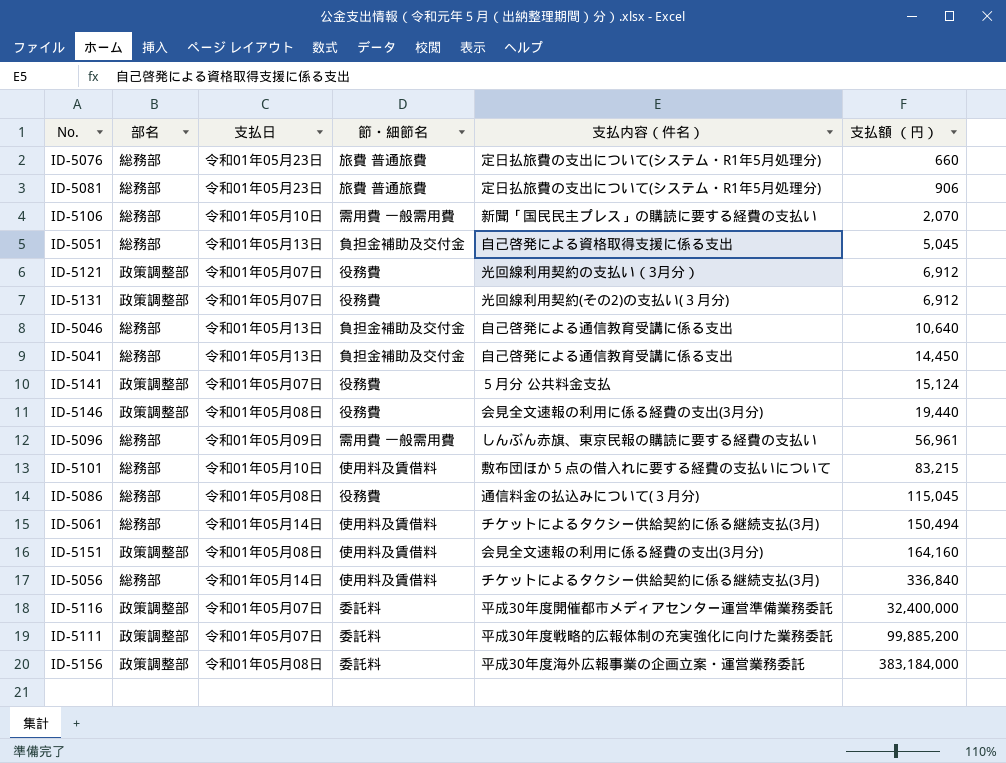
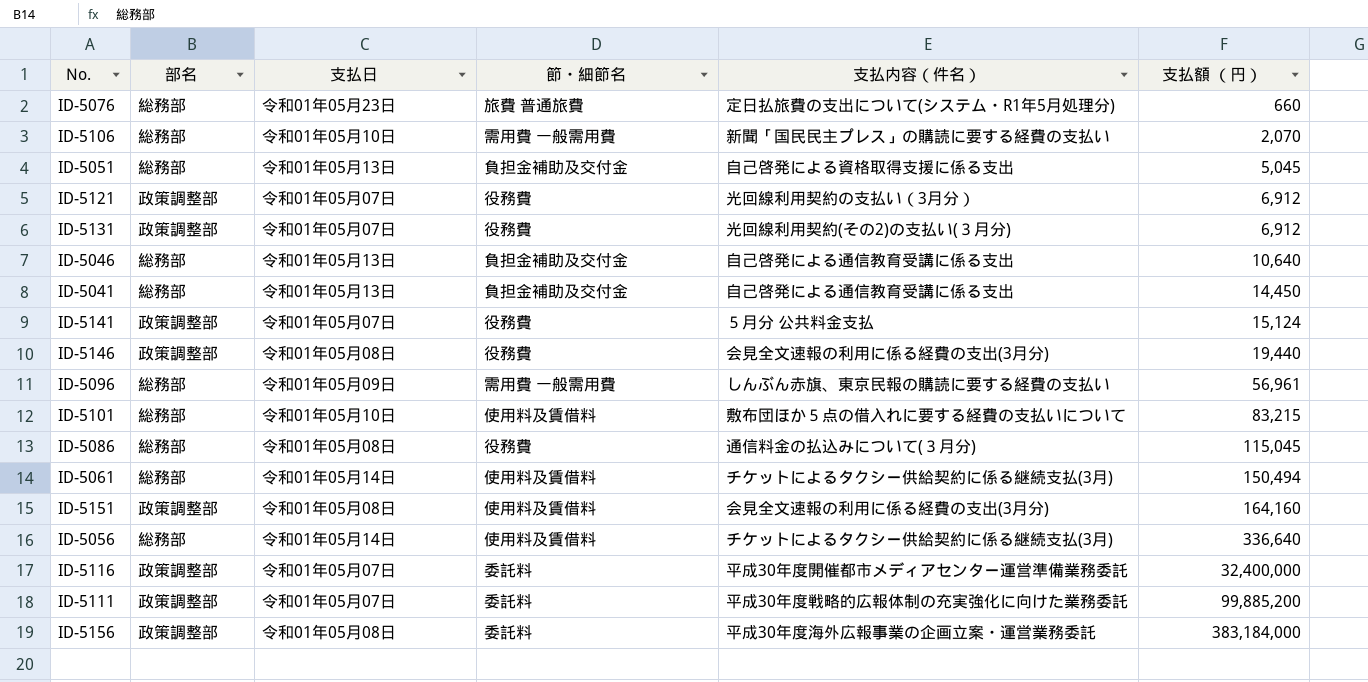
row ID-5081: 総務部 | 令和01年05月23日 | 旅費 普通旅費 | 定日払旅費の支出について(システム・R1年5月処理分) | 906 -> none
ID-5056 | 支払額 （円）: 336,840 -> 336,640

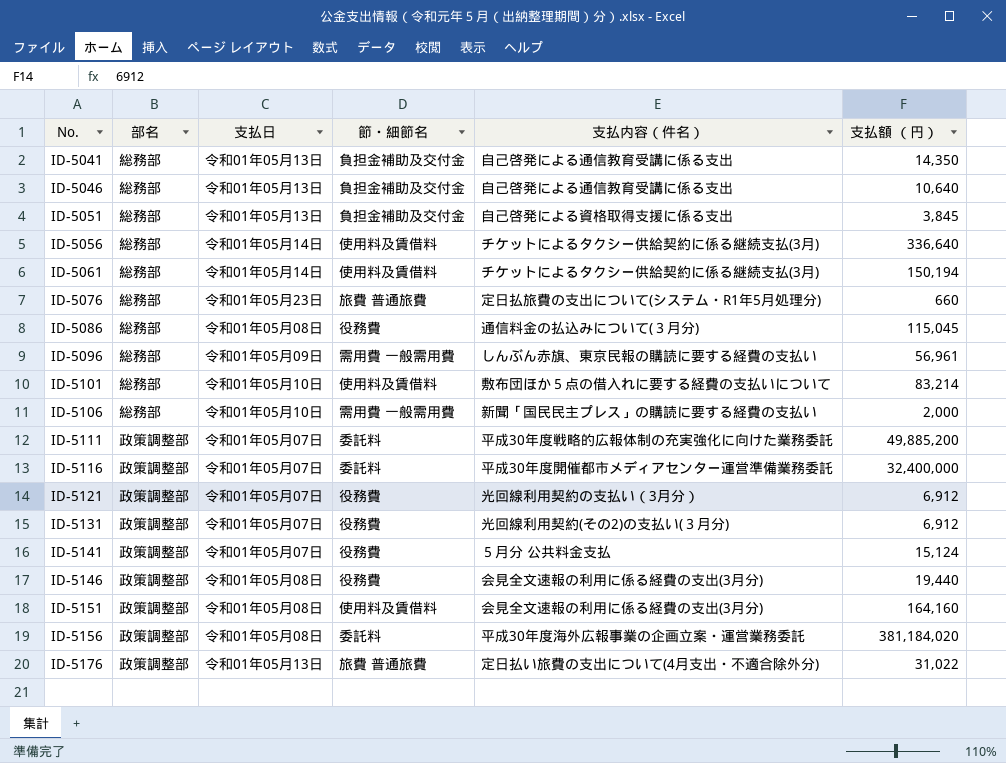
row order: 支払額 （円） ascending -> No. ascending
ID-5041 | 支払額 （円）: 14,450 -> 14,350
ID-5051 | 支払額 （円）: 5,045 -> 3,845
ID-5061 | 支払額 （円）: 150,494 -> 150,194
ID-5101 | 支払額 （円）: 83,215 -> 83,214
ID-5106 | 支払額 （円）: 2,070 -> 2,000
ID-5111 | 支払額 （円）: 99,885,200 -> 49,885,200
ID-5156 | 支払額 （円）: 383,184,000 -> 381,184,020
row ID-5176: none -> 政策調整部 | 令和01年05月13日 | 旅費 普通旅費 | 定日払い旅費の支出について(4月支出・不適合除外分) | 31,022

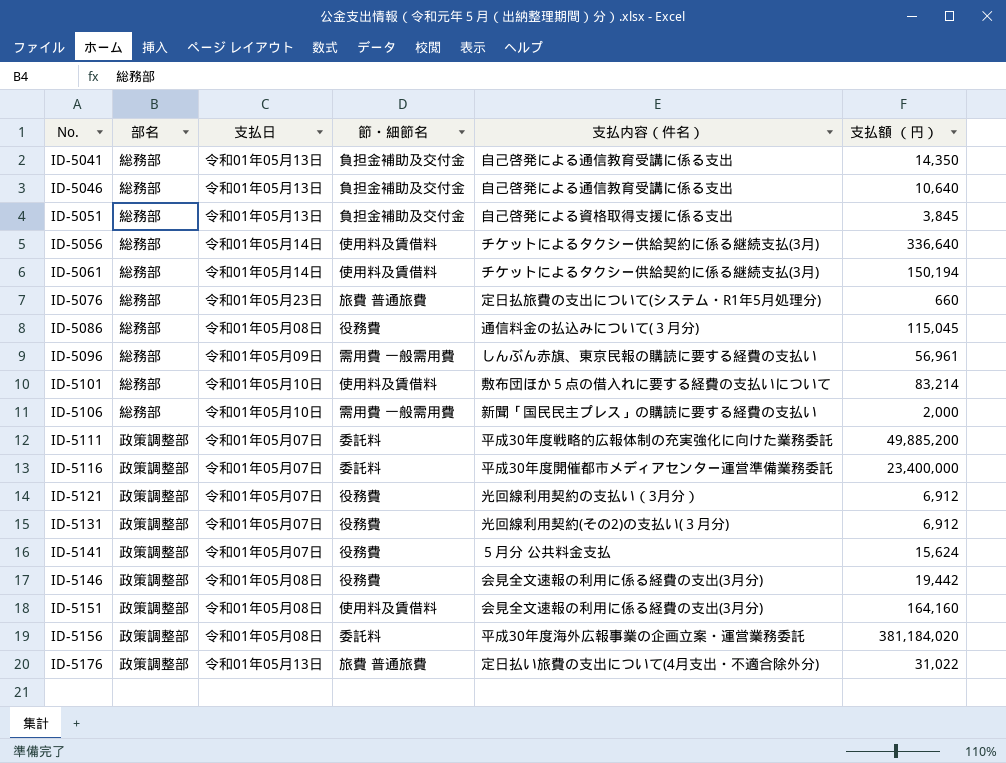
ID-5116 | 支払額 （円）: 32,400,000 -> 23,400,000
ID-5141 | 支払額 （円）: 15,124 -> 15,624
ID-5146 | 支払額 （円）: 19,440 -> 19,442

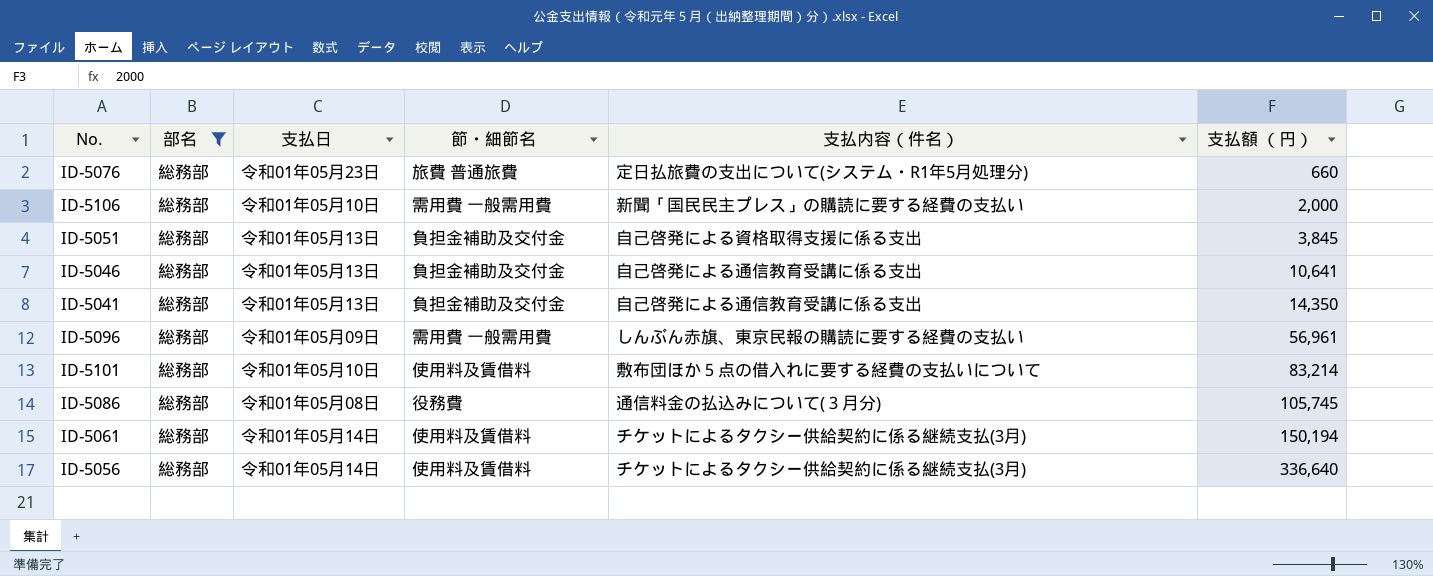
filter: none -> 部名 = 総務部
row order: No. ascending -> 支払額 （円） ascending
ID-5046 | 支払額 （円）: 10,640 -> 10,641
ID-5086 | 支払額 （円）: 115,045 -> 105,745

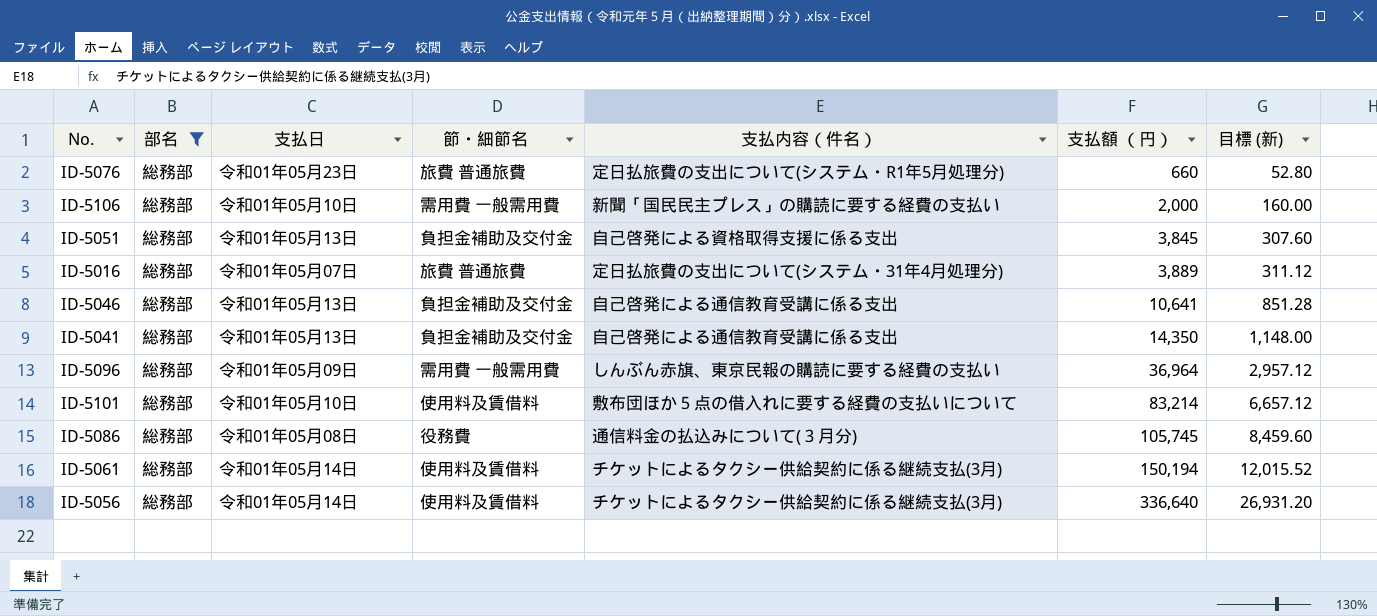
column 目標 (新) | formula: none -> [支払額 （円）] * 0.08
row ID-5016: none -> 総務部 | 令和01年05月07日 | 旅費 普通旅費 | 定日払旅費の支出について(システム・31年4月処理分) | 3,889 | 311.12
ID-5096 | 支払額 （円）: 56,961 -> 36,964

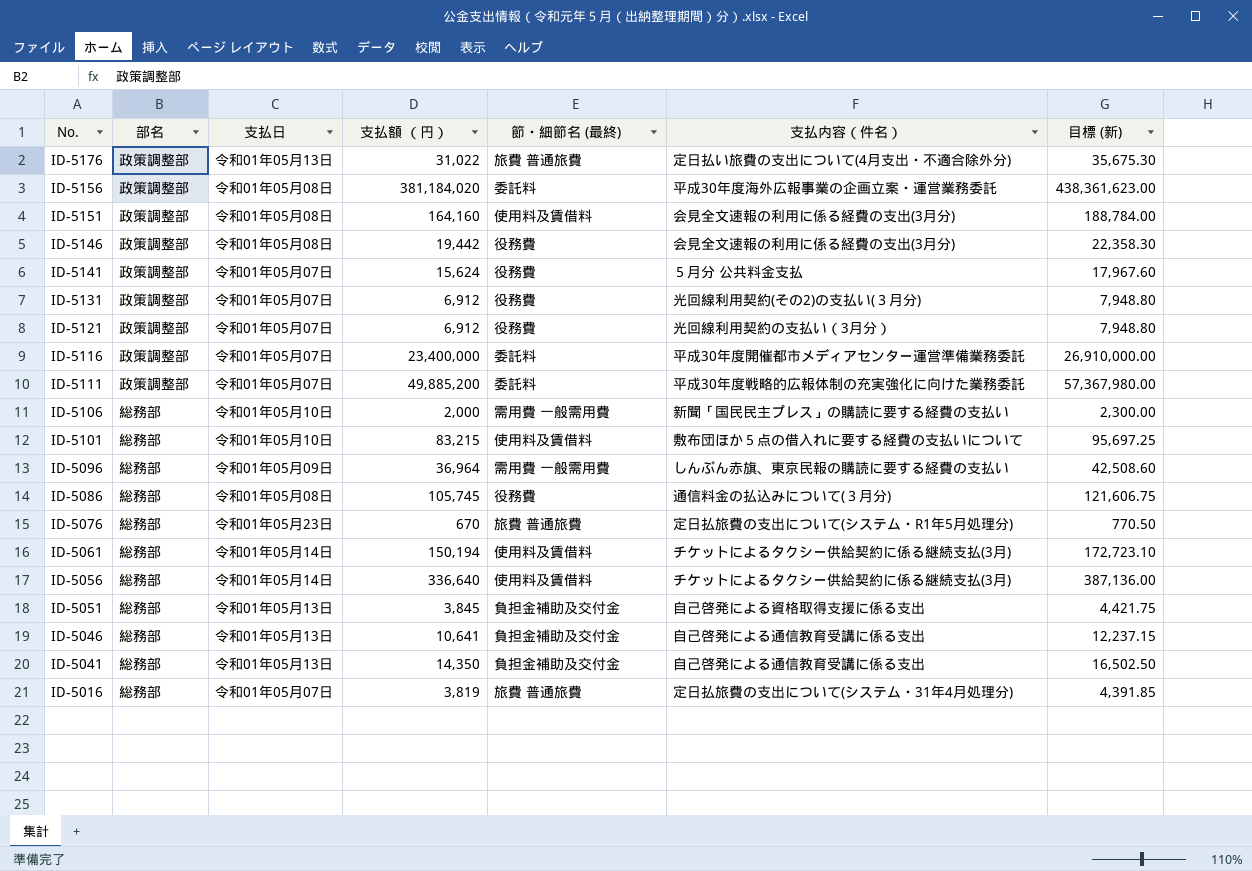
filter: 部名 = 総務部 -> none
row order: 支払額 （円） ascending -> No. descending
column 支払額 （円） | position: 6 -> 4
column name: 節・細節名 -> 節・細節名 (最終)
column 目標 (新) | formula: [支払額 （円）] * 0.08 -> [支払額 （円）] * 1.15
ID-5101 | 支払額 （円）: 83,214 -> 83,215
ID-5076 | 支払額 （円）: 660 -> 670
ID-5016 | 支払額 （円）: 3,889 -> 3,819

